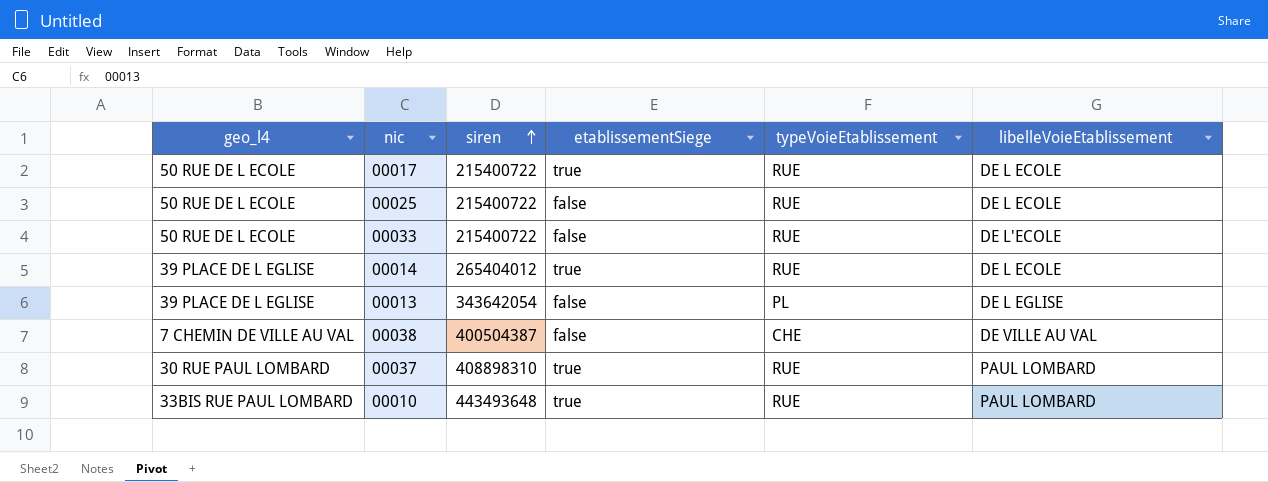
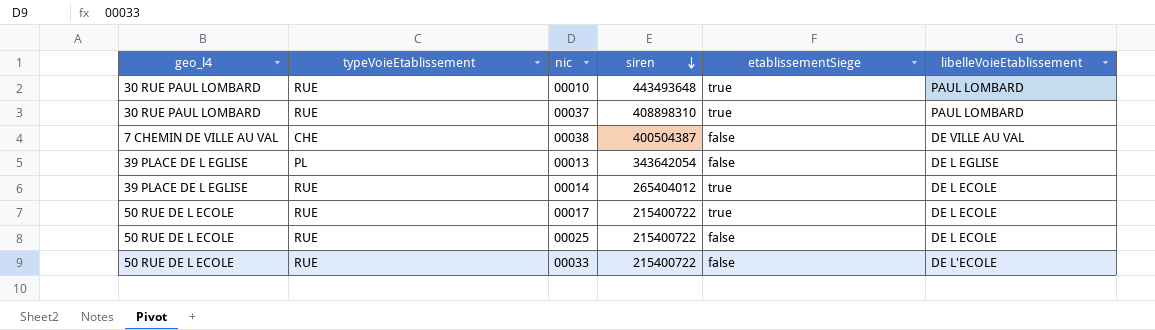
row order: siren ascending -> siren descending
column typeVoieEtablissement | position: 5 -> 2
00010 | geo_l4: 33BIS RUE PAUL LOMBARD -> 30 RUE PAUL LOMBARD

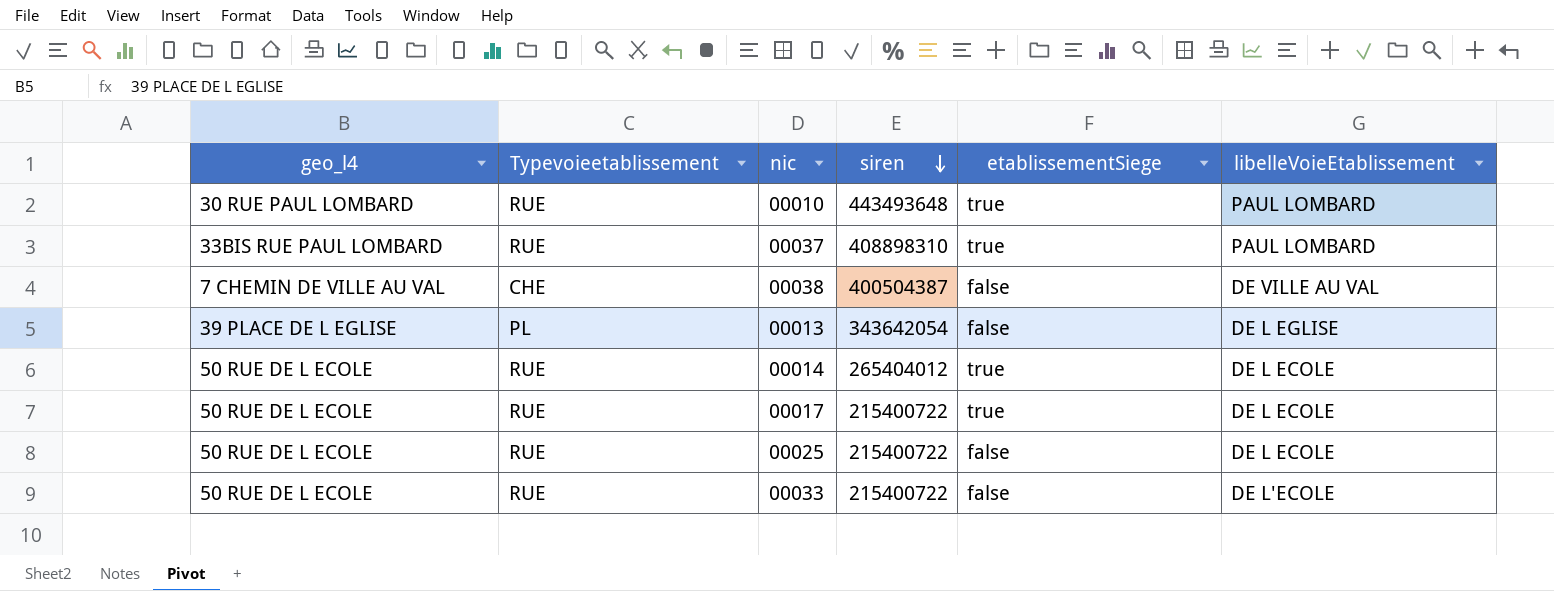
column name: typeVoieEtablissement -> Typevoieetablissement
00037 | geo_l4: 30 RUE PAUL LOMBARD -> 33BIS RUE PAUL LOMBARD
00014 | geo_l4: 39 PLACE DE L EGLISE -> 50 RUE DE L ECOLE

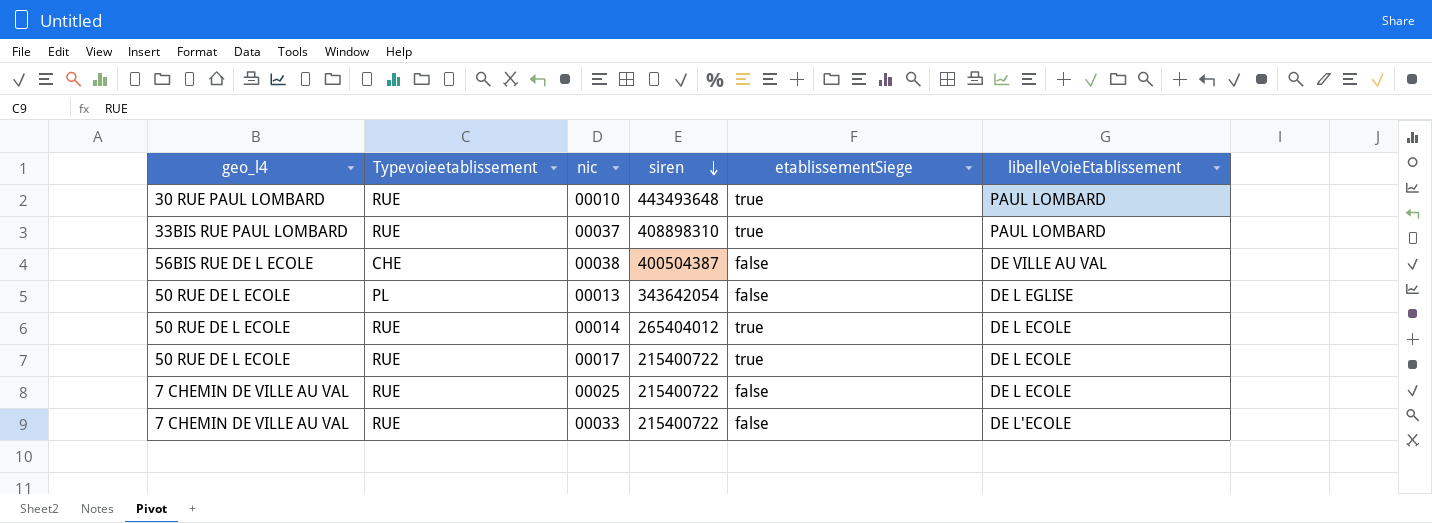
00038 | geo_l4: 7 CHEMIN DE VILLE AU VAL -> 56BIS RUE DE L ECOLE
00013 | geo_l4: 39 PLACE DE L EGLISE -> 50 RUE DE L ECOLE
00025 | geo_l4: 50 RUE DE L ECOLE -> 7 CHEMIN DE VILLE AU VAL
00033 | geo_l4: 50 RUE DE L ECOLE -> 7 CHEMIN DE VILLE AU VAL

